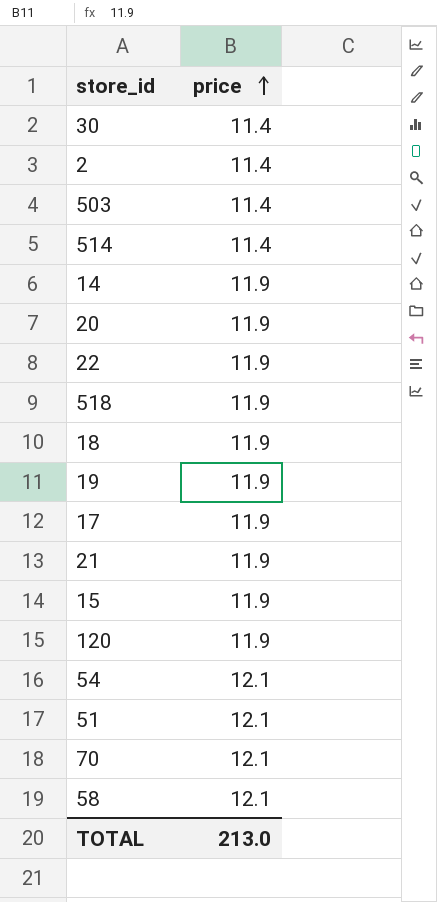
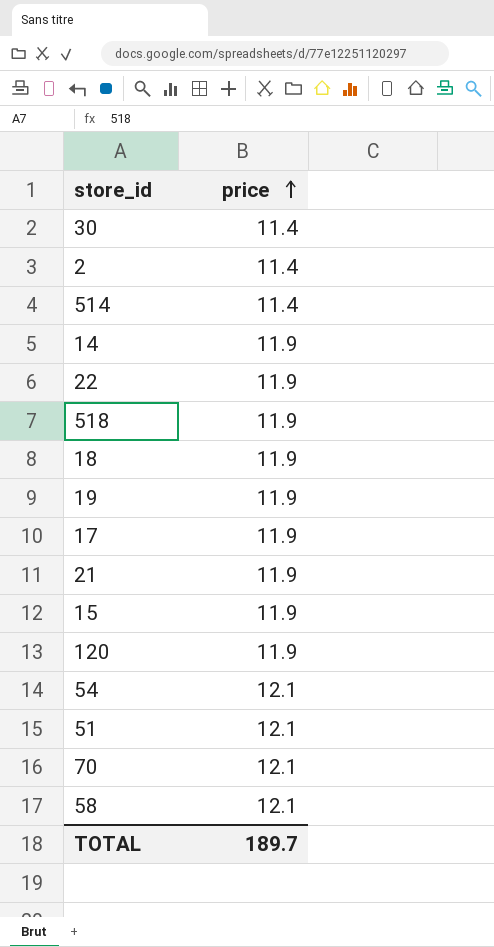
row 503: 11.4 -> none
row 20: 11.9 -> none
TOTAL | price: 213.0 -> 189.7

